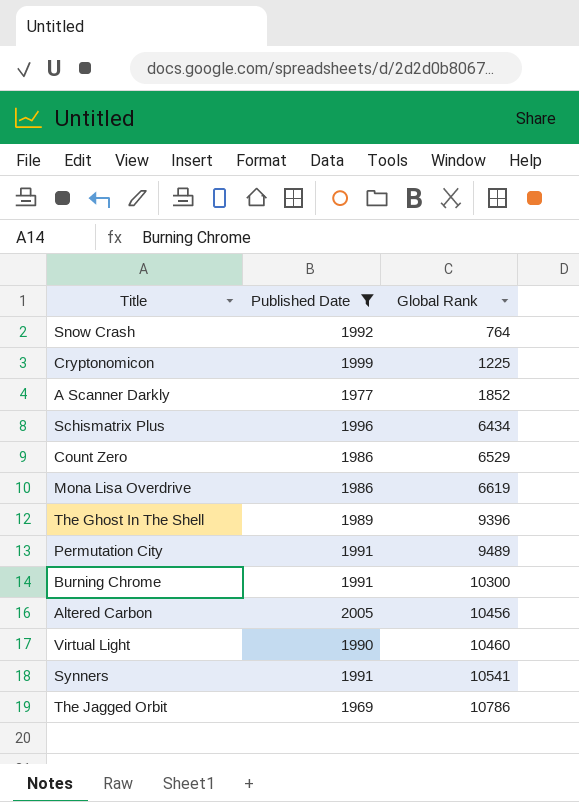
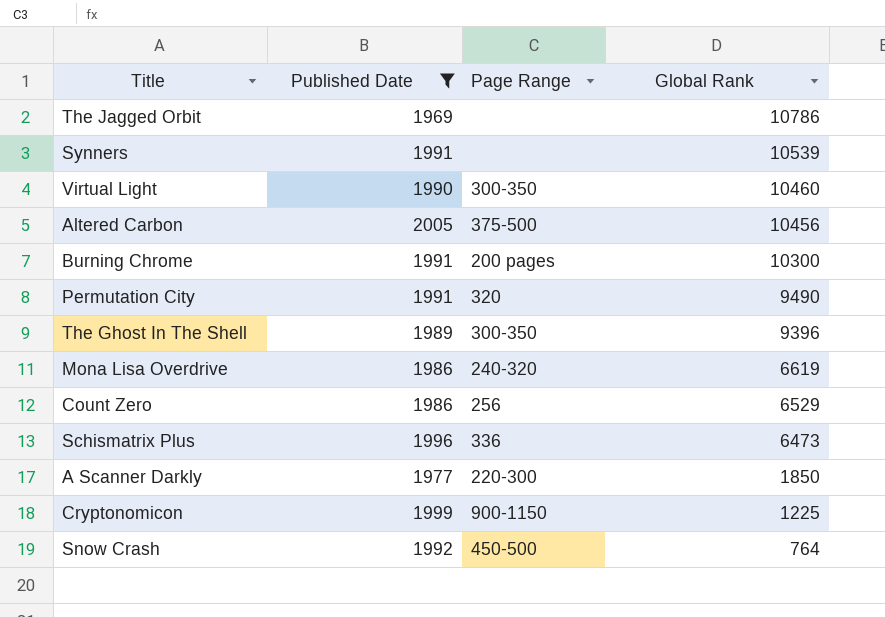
row order: Global Rank ascending -> Global Rank descending
column Page Range | position: none -> 3
Synners | Global Rank: 10541 -> 10539
Permutation City | Global Rank: 9489 -> 9490
Schismatrix Plus | Global Rank: 6434 -> 6473
A Scanner Darkly | Global Rank: 1852 -> 1850

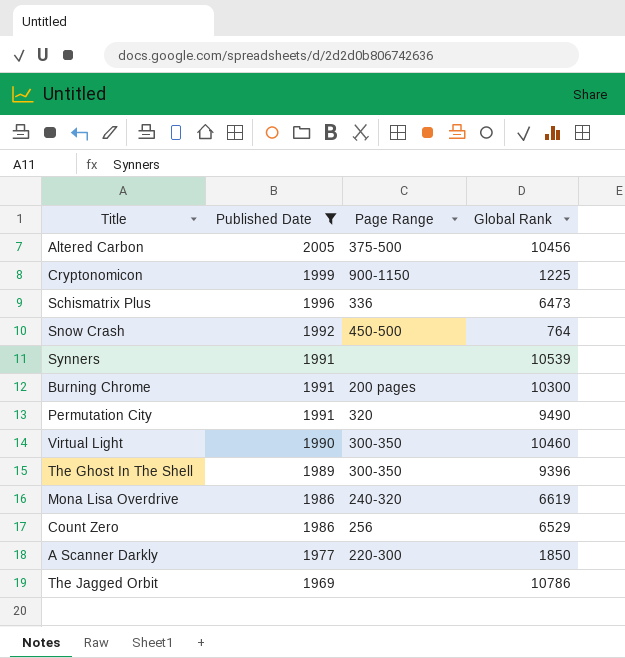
row order: Global Rank descending -> Published Date descending

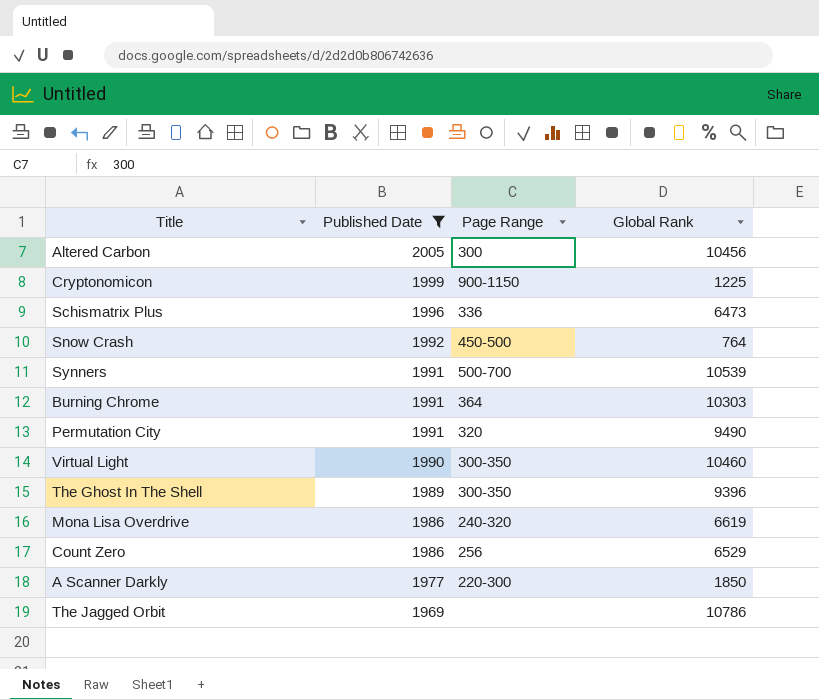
Altered Carbon | Page Range: 375-500 -> 300
Synners | Page Range: none -> 500-700
Burning Chrome | Page Range: 200 pages -> 364
Burning Chrome | Global Rank: 10300 -> 10303

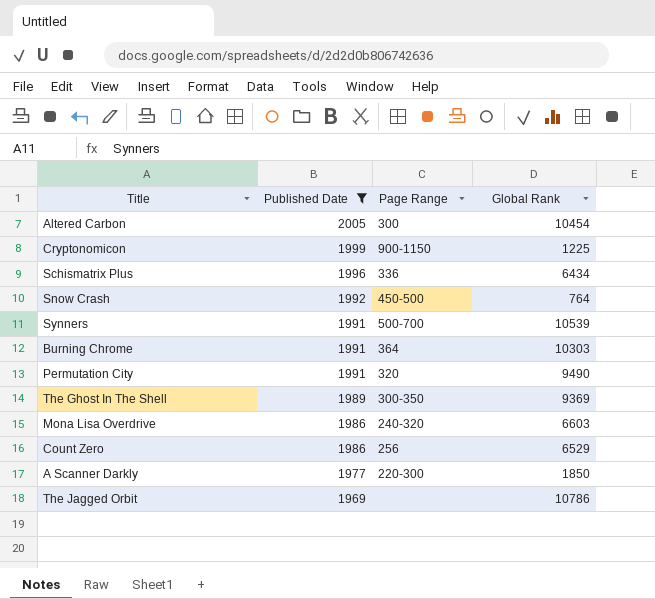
row Virtual Light: 1990 | 300-350 | 10460 -> none
Altered Carbon | Global Rank: 10456 -> 10454
Schismatrix Plus | Global Rank: 6473 -> 6434
The Ghost In The Shell | Global Rank: 9396 -> 9369
Mona Lisa Overdrive | Global Rank: 6619 -> 6603

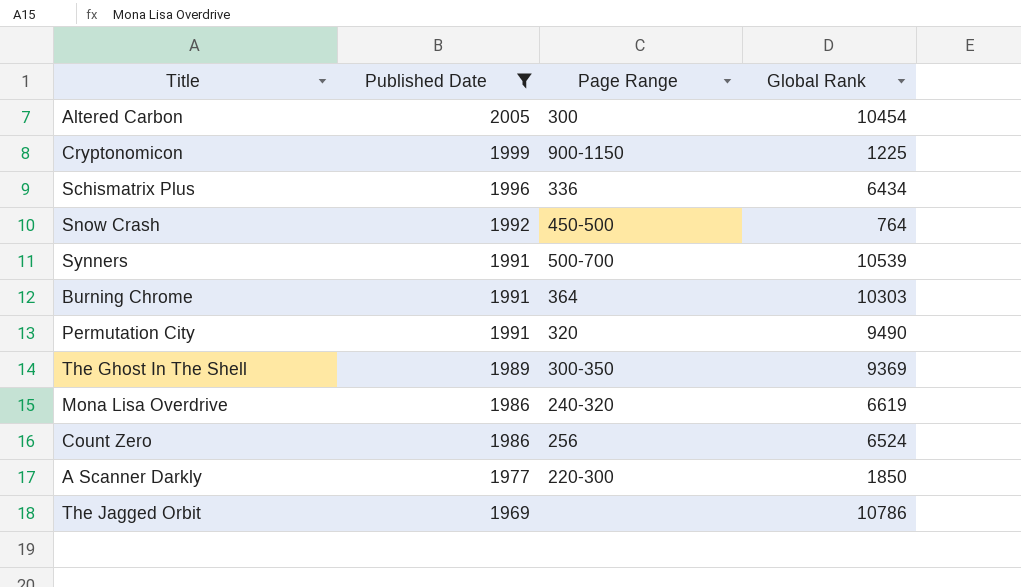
Mona Lisa Overdrive | Global Rank: 6603 -> 6619
Count Zero | Global Rank: 6529 -> 6524

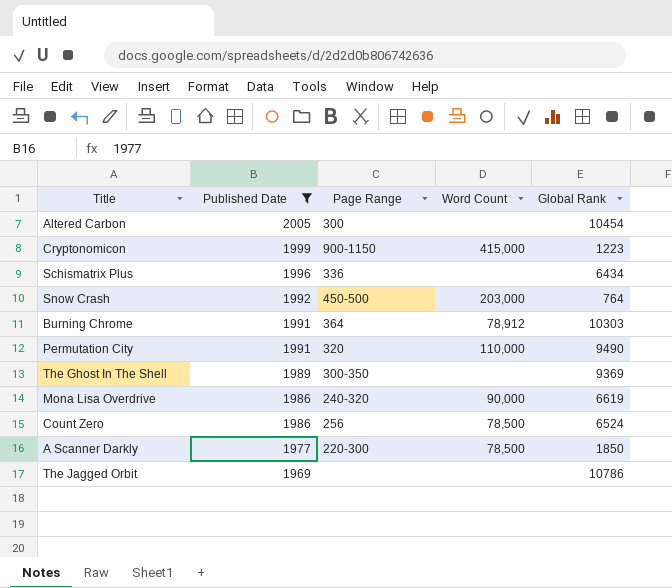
column Word Count | position: none -> 4
row Synners: 1991 | 500-700 | 10539 -> none
Cryptonomicon | Global Rank: 1225 -> 1223

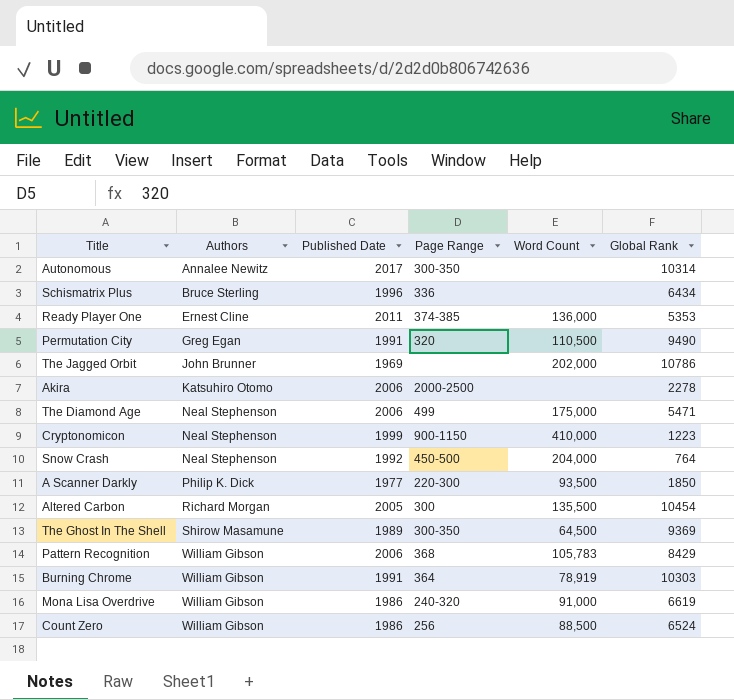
filter: Published Date <= 2005 -> none
row order: Published Date descending -> Authors ascending
column Authors | position: none -> 2
Permutation City | Word Count: 110,000 -> 110,500
The Jagged Orbit | Word Count: none -> 202,000
Cryptonomicon | Word Count: 415,000 -> 410,000
Snow Crash | Word Count: 203,000 -> 204,000
A Scanner Darkly | Word Count: 78,500 -> 93,500
Altered Carbon | Word Count: none -> 135,500
The Ghost In The Shell | Word Count: none -> 64,500
Burning Chrome | Word Count: 78,912 -> 78,919
Mona Lisa Overdrive | Word Count: 90,000 -> 91,000
Count Zero | Word Count: 78,500 -> 88,500

